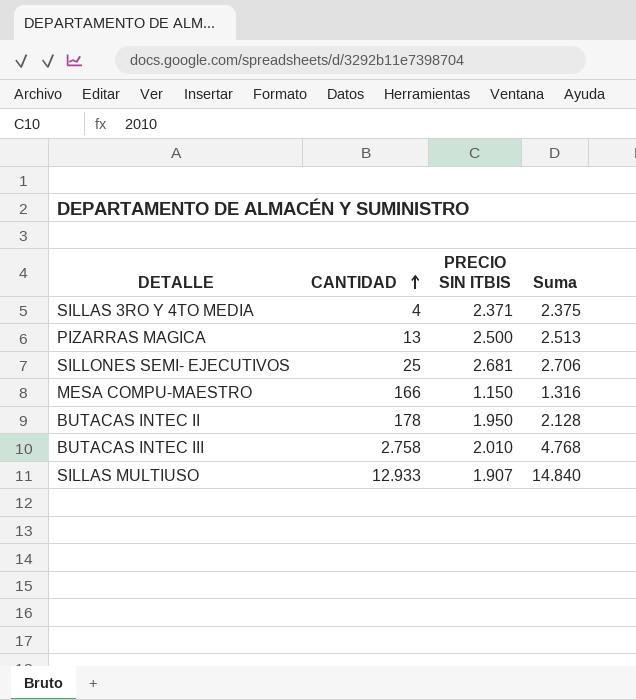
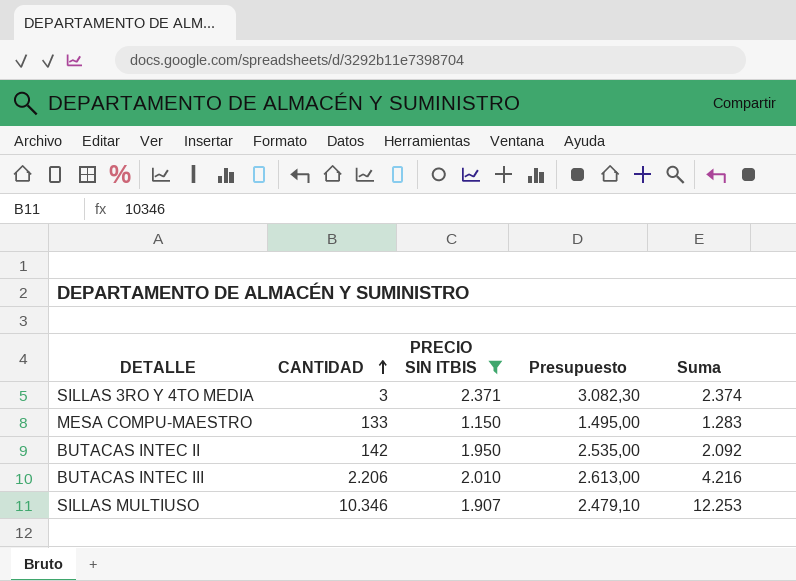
filter: none -> PRECIO SIN ITBIS <= 2.371
column Presupuesto | formula: none -> [PRECIO SIN ITBIS] * 1,3
SILLAS 3RO Y 4TO MEDIA | CANTIDAD: 4 -> 3
SILLAS 3RO Y 4TO MEDIA | Suma: 2.375 -> 2.374
MESA COMPU-MAESTRO | CANTIDAD: 166 -> 133
MESA COMPU-MAESTRO | Suma: 1.316 -> 1.283
BUTACAS INTEC II | CANTIDAD: 178 -> 142
BUTACAS INTEC II | Suma: 2.128 -> 2.092
BUTACAS INTEC III | CANTIDAD: 2.758 -> 2.206
BUTACAS INTEC III | Suma: 4.768 -> 4.216
SILLAS MULTIUSO | CANTIDAD: 12.933 -> 10.346
SILLAS MULTIUSO | Suma: 14.840 -> 12.253

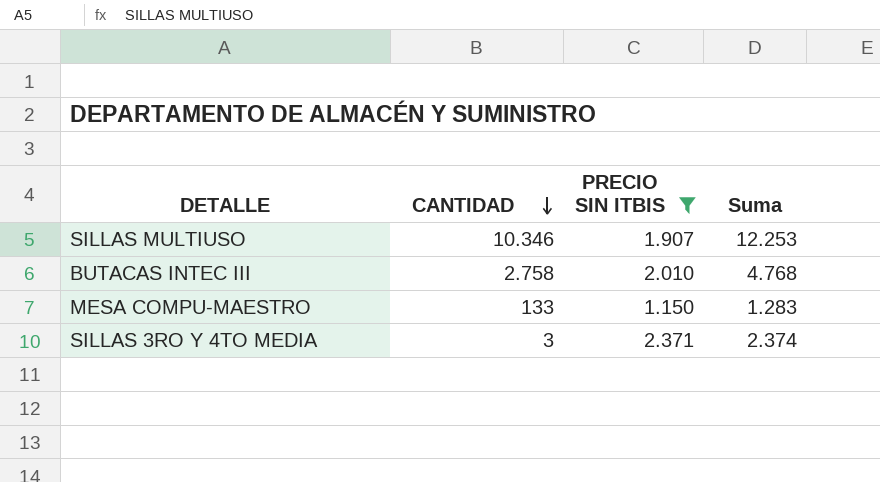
row order: CANTIDAD ascending -> CANTIDAD descending
column Presupuesto | formula: [PRECIO SIN ITBIS] * 1,3 -> none
row BUTACAS INTEC II: 142 | 1.950 | 2.535,00 | 2.092 -> none
BUTACAS INTEC III | CANTIDAD: 2.206 -> 2.758
BUTACAS INTEC III | Suma: 4.216 -> 4.768

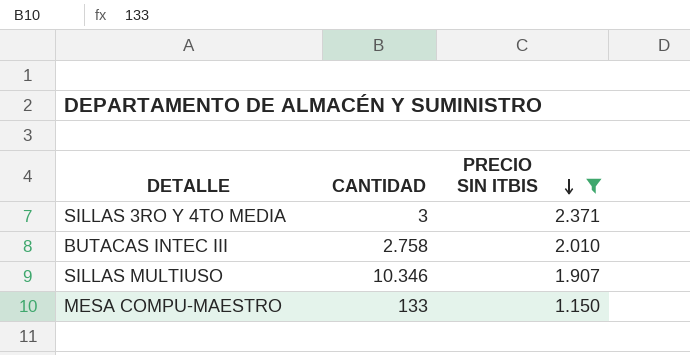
row order: CANTIDAD descending -> PRECIO SIN ITBIS descending
column Suma | formula: [CANTIDAD] + [PRECIO SIN ITBIS] -> none

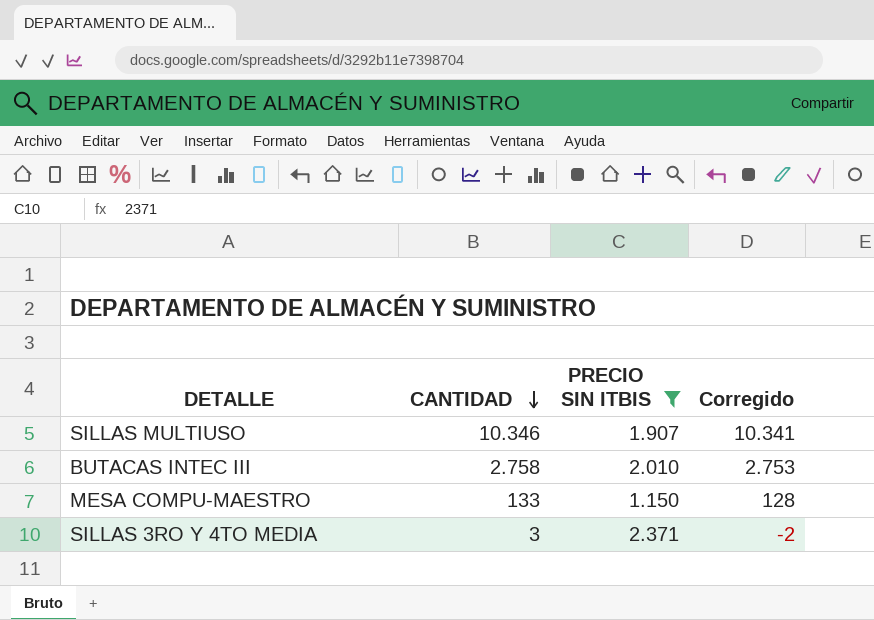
row order: PRECIO SIN ITBIS descending -> CANTIDAD descending
column Corregido | formula: none -> [CANTIDAD] - 5

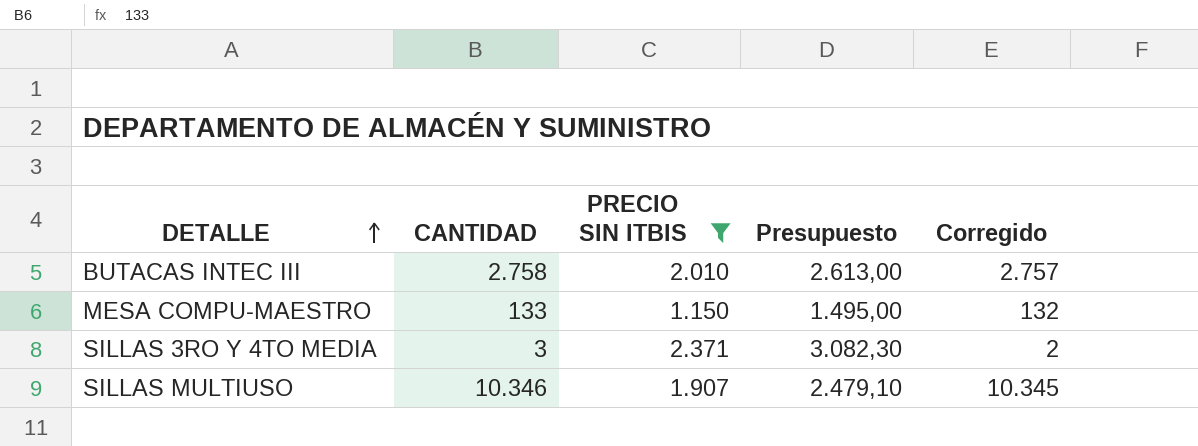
row order: CANTIDAD descending -> DETALLE ascending
column Presupuesto | formula: none -> [PRECIO SIN ITBIS] * 1,3
column Corregido | formula: [CANTIDAD] - 5 -> [CANTIDAD] - 1

